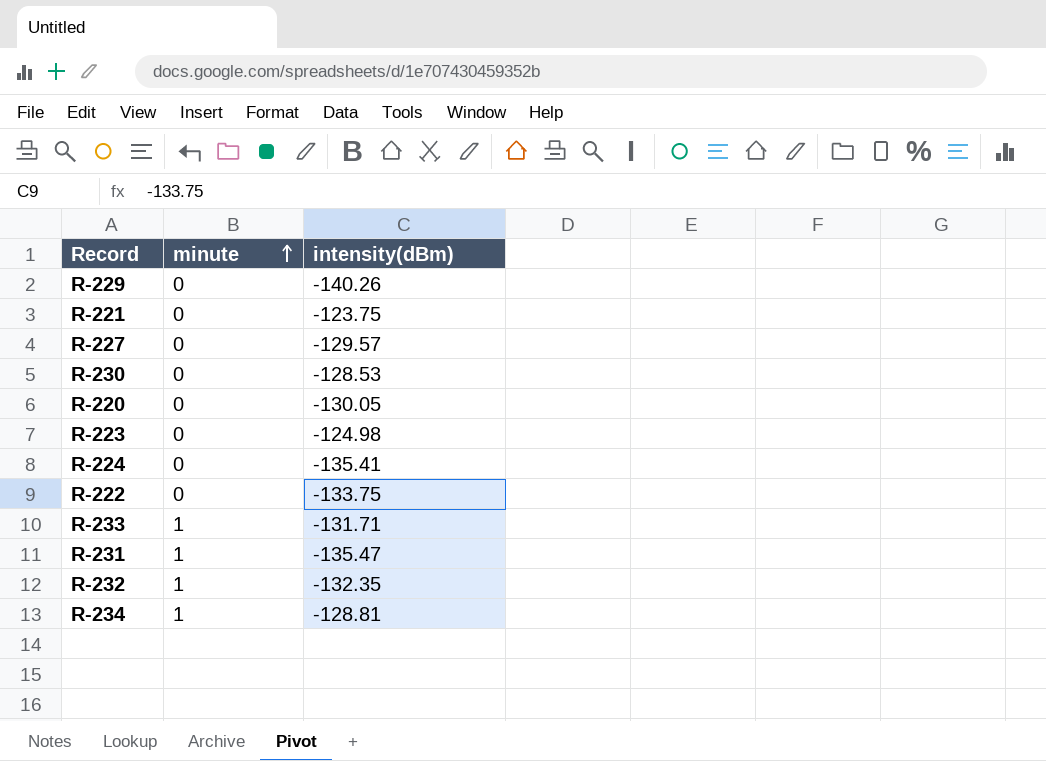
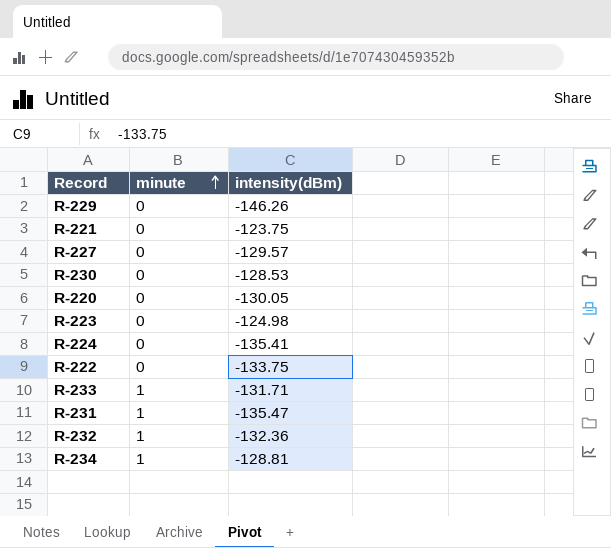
R-229 | intensity(dBm): -140.26 -> -146.26
R-232 | intensity(dBm): -132.35 -> -132.36

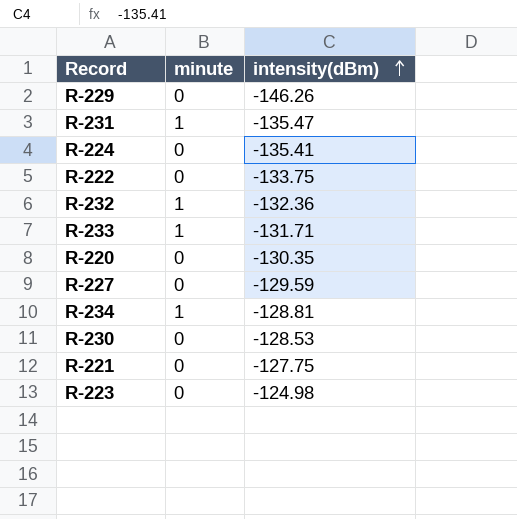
row order: minute ascending -> intensity(dBm) ascending
R-220 | intensity(dBm): -130.05 -> -130.35
R-227 | intensity(dBm): -129.57 -> -129.59
R-221 | intensity(dBm): -123.75 -> -127.75

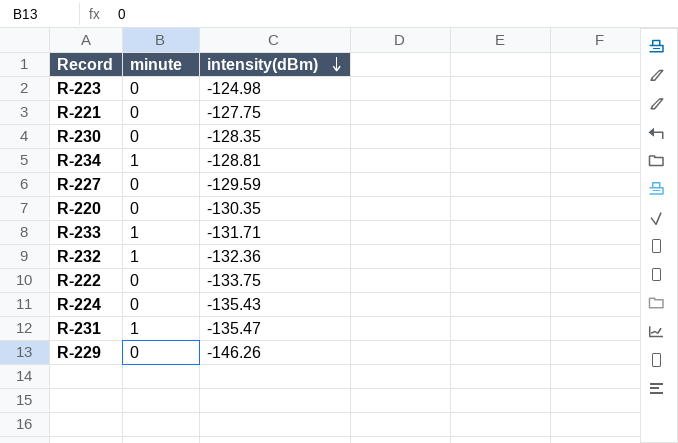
row order: intensity(dBm) ascending -> intensity(dBm) descending
R-230 | intensity(dBm): -128.53 -> -128.35
R-224 | intensity(dBm): -135.41 -> -135.43

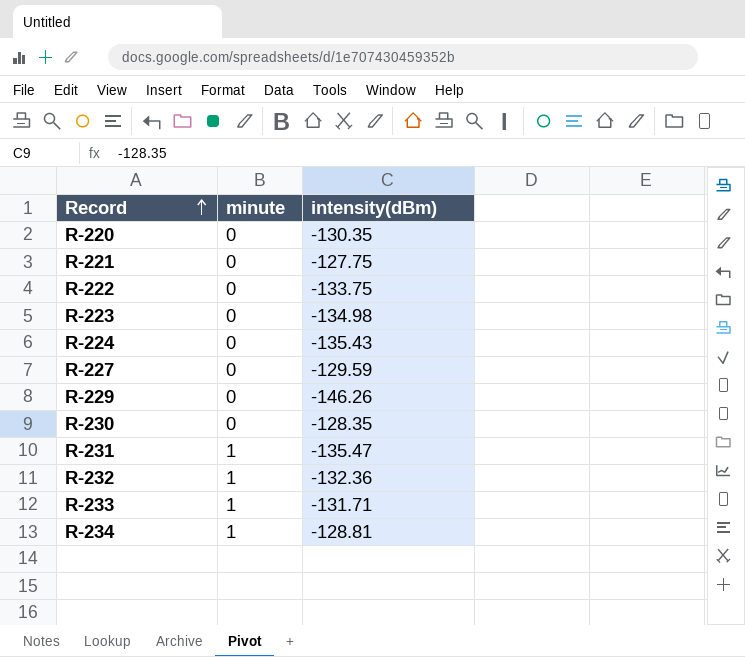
row order: intensity(dBm) descending -> Record ascending
R-223 | intensity(dBm): -124.98 -> -134.98

